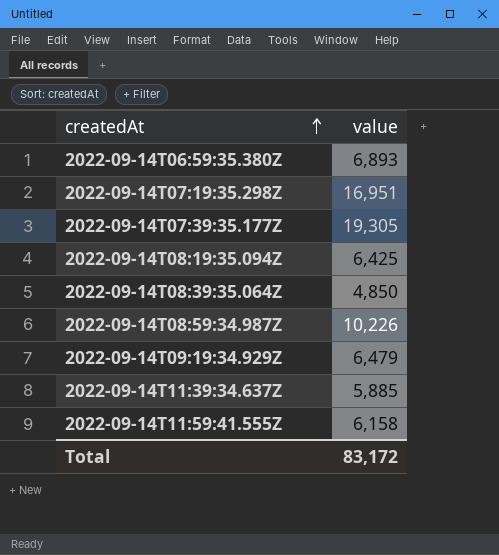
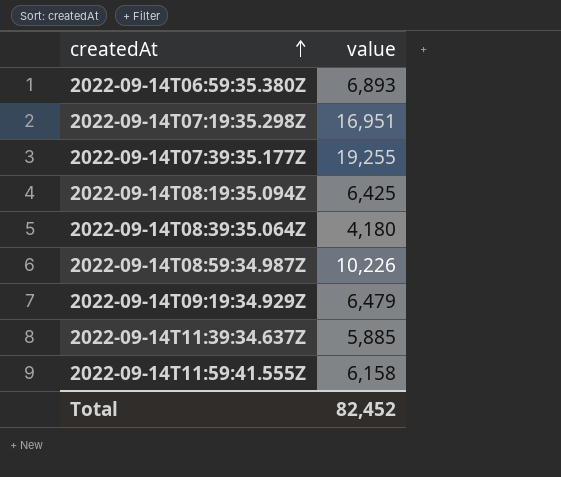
2022-09-14T07:39:35.177Z | value: 19,305 -> 19,255
2022-09-14T08:39:35.064Z | value: 4,850 -> 4,180
Total | value: 83,172 -> 82,452

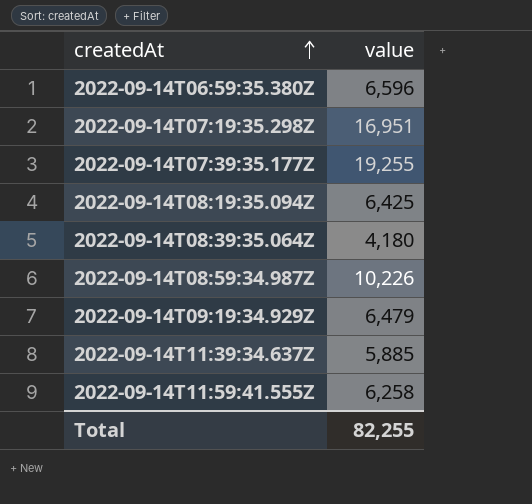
2022-09-14T06:59:35.380Z | value: 6,893 -> 6,596
2022-09-14T11:59:41.555Z | value: 6,158 -> 6,258
Total | value: 82,452 -> 82,255

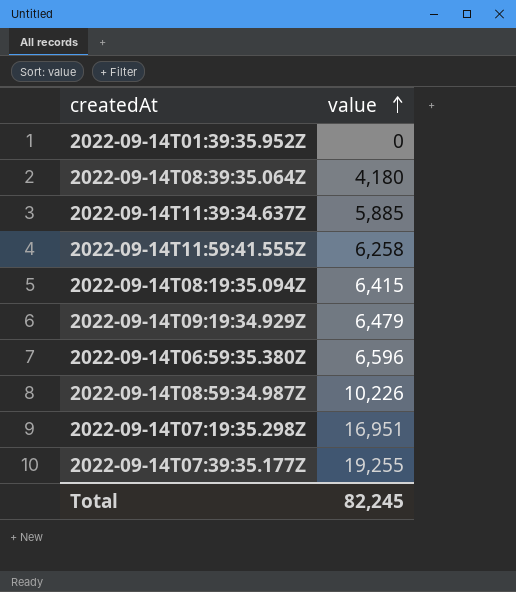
row order: createdAt ascending -> value ascending
row 2022-09-14T01:39:35.952Z: none -> 0
2022-09-14T08:19:35.094Z | value: 6,425 -> 6,415
Total | value: 82,255 -> 82,245

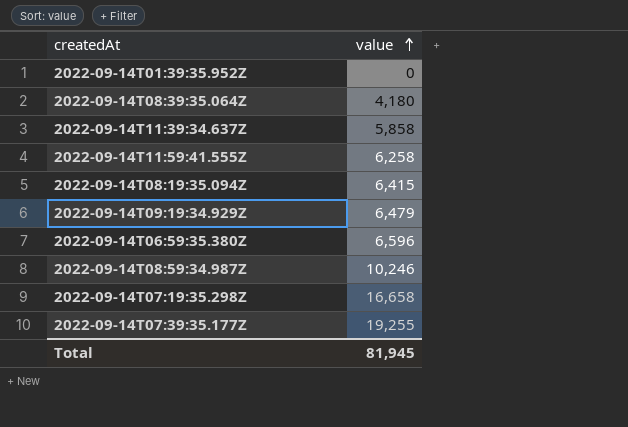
2022-09-14T11:39:34.637Z | value: 5,885 -> 5,858
2022-09-14T08:59:34.987Z | value: 10,226 -> 10,246
2022-09-14T07:19:35.298Z | value: 16,951 -> 16,658
Total | value: 82,245 -> 81,945

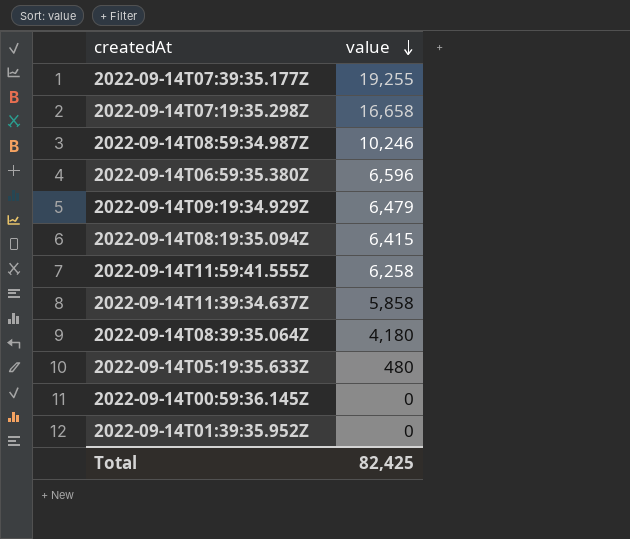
row order: value ascending -> value descending
row 2022-09-14T05:19:35.633Z: none -> 480
row 2022-09-14T00:59:36.145Z: none -> 0
Total | value: 81,945 -> 82,425

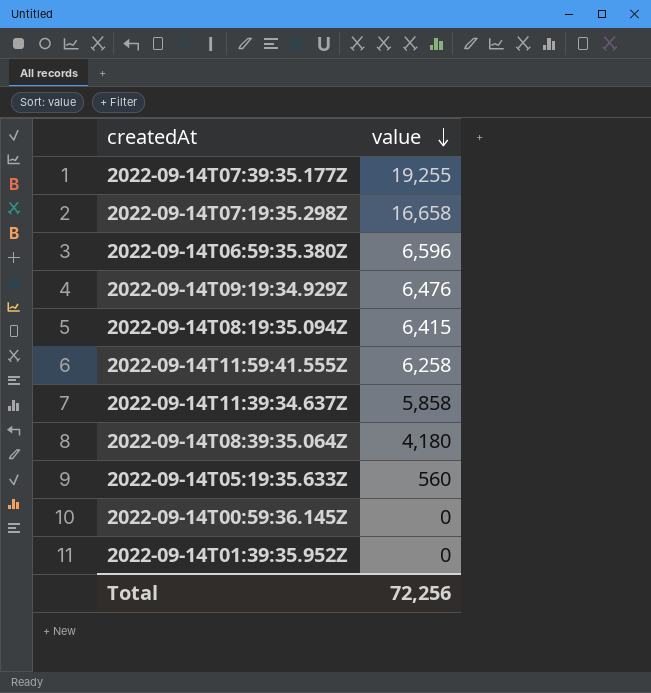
row 2022-09-14T08:59:34.987Z: 10,246 -> none
2022-09-14T09:19:34.929Z | value: 6,479 -> 6,476
2022-09-14T05:19:35.633Z | value: 480 -> 560
Total | value: 82,425 -> 72,256

